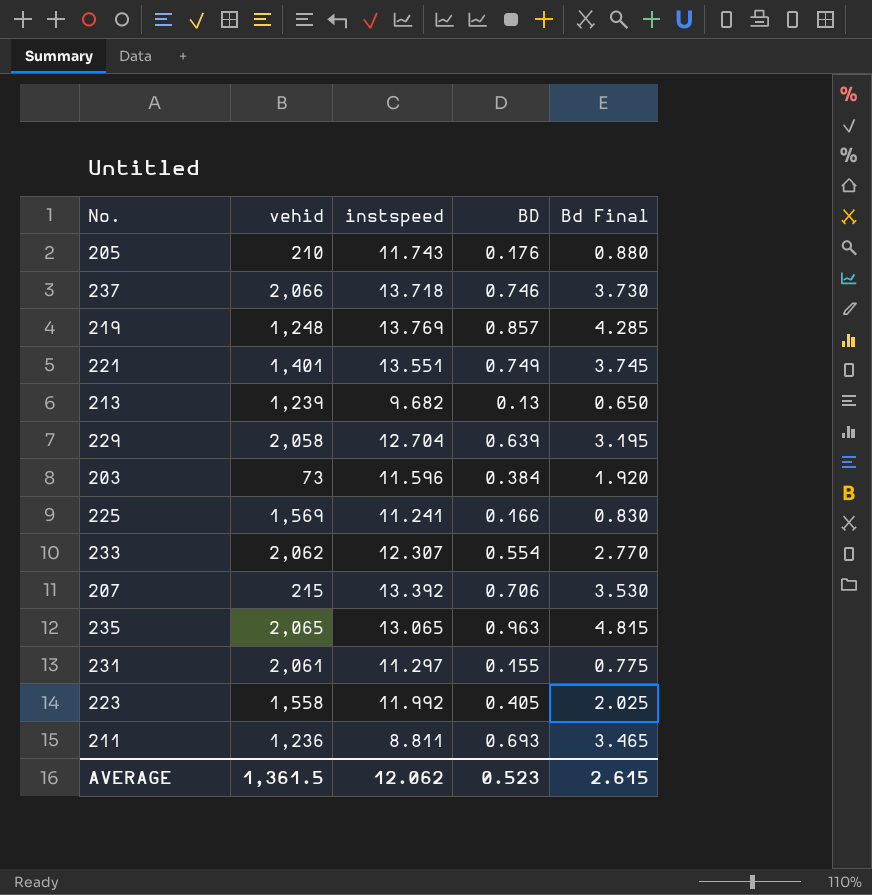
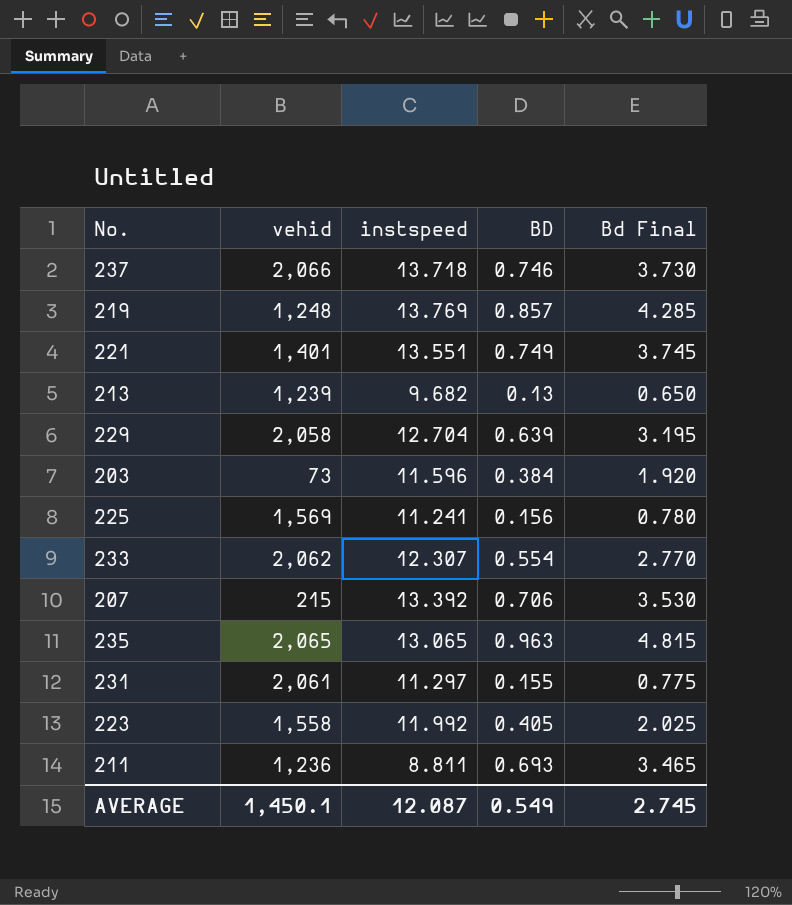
row 205: 210 | 11.743 | 0.176 | 0.880 -> none
225 | BD: 0.166 -> 0.156
225 | Bd Final: 0.830 -> 0.780
AVERAGE | vehid: 1,361.5 -> 1,450.1
AVERAGE | instspeed: 12.062 -> 12.087
AVERAGE | BD: 0.523 -> 0.549
AVERAGE | Bd Final: 2.615 -> 2.745

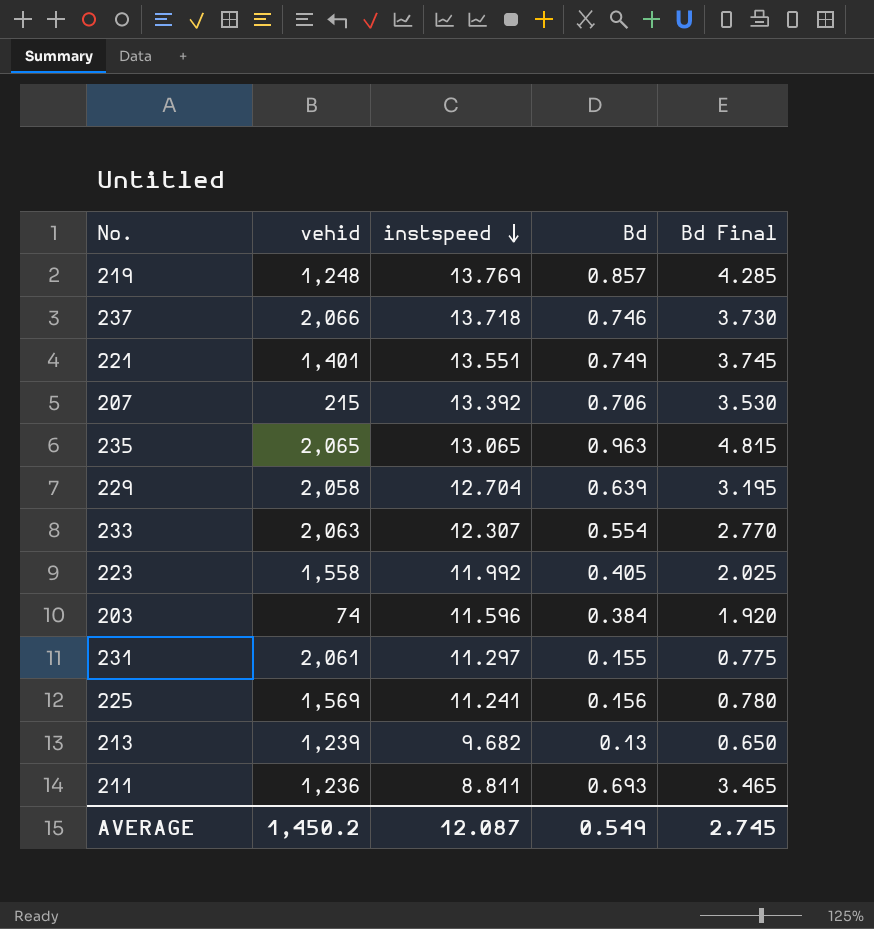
row order: none -> instspeed descending
column name: BD -> Bd
233 | vehid: 2,062 -> 2,063
203 | vehid: 73 -> 74
AVERAGE | vehid: 1,450.1 -> 1,450.2

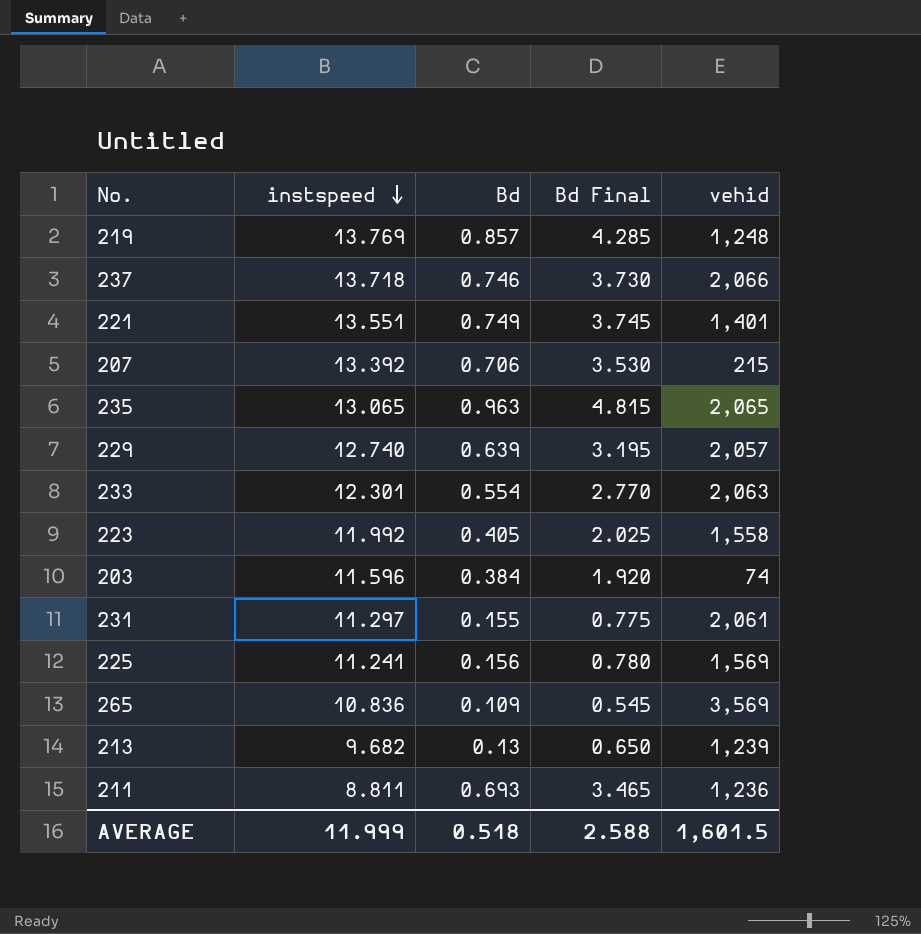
column vehid | position: 2 -> 5
229 | instspeed: 12.704 -> 12.740
229 | vehid: 2,058 -> 2,057
233 | instspeed: 12.307 -> 12.301
row 265: none -> 10.836 | 0.109 | 0.545 | 3,569
AVERAGE | instspeed: 12.087 -> 11.999
AVERAGE | Bd: 0.549 -> 0.518
AVERAGE | Bd Final: 2.745 -> 2.588
AVERAGE | vehid: 1,450.2 -> 1,601.5

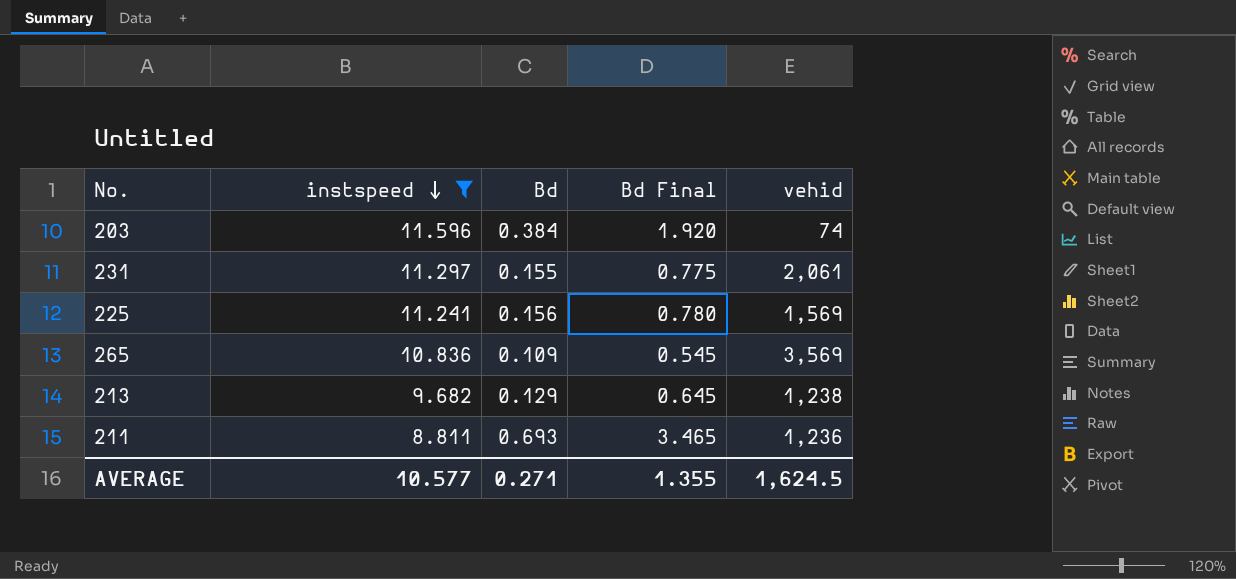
filter: none -> instspeed <= 11.596
213 | Bd: 0.13 -> 0.129
213 | Bd Final: 0.650 -> 0.645
213 | vehid: 1,239 -> 1,238
AVERAGE | instspeed: 11.999 -> 10.577
AVERAGE | Bd: 0.518 -> 0.271
AVERAGE | Bd Final: 2.588 -> 1.355
AVERAGE | vehid: 1,601.5 -> 1,624.5

